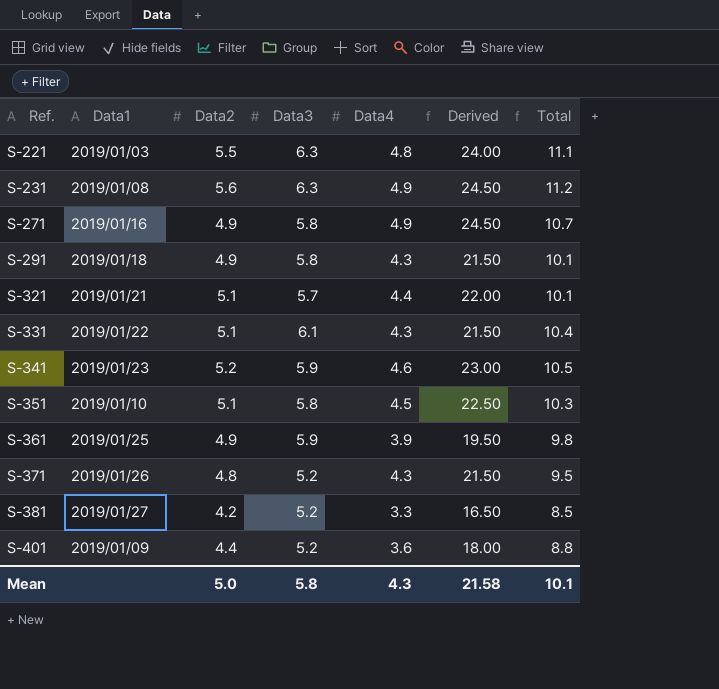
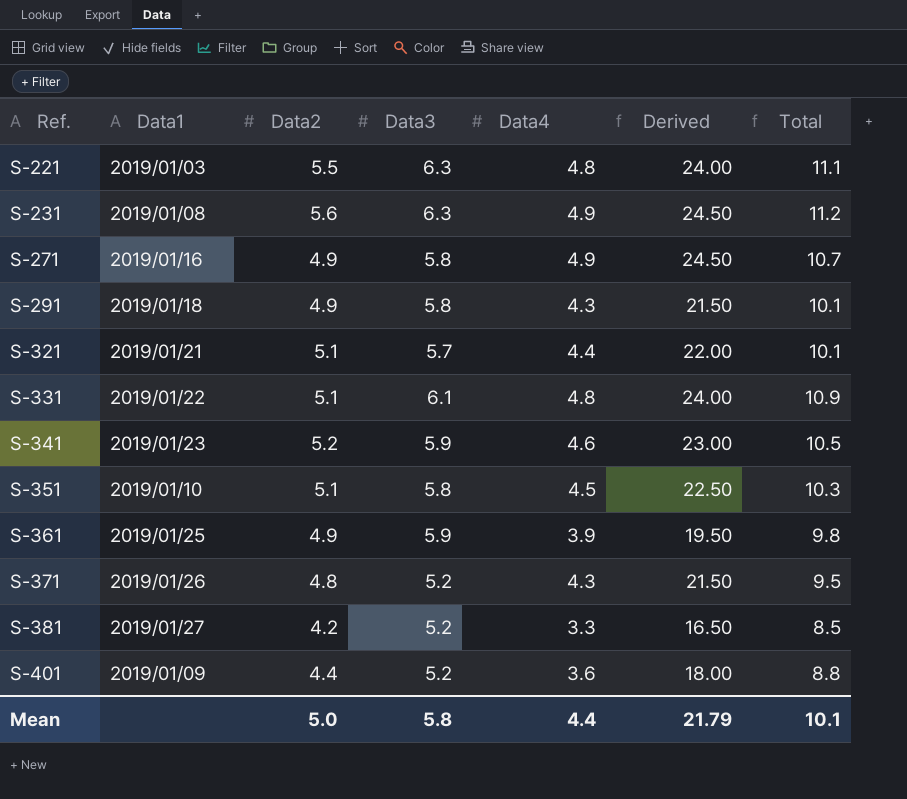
S-331 | Data4: 4.3 -> 4.8
S-331 | Derived: 21.50 -> 24.00
S-331 | Total: 10.4 -> 10.9
Mean | Data4: 4.3 -> 4.4
Mean | Derived: 21.58 -> 21.79

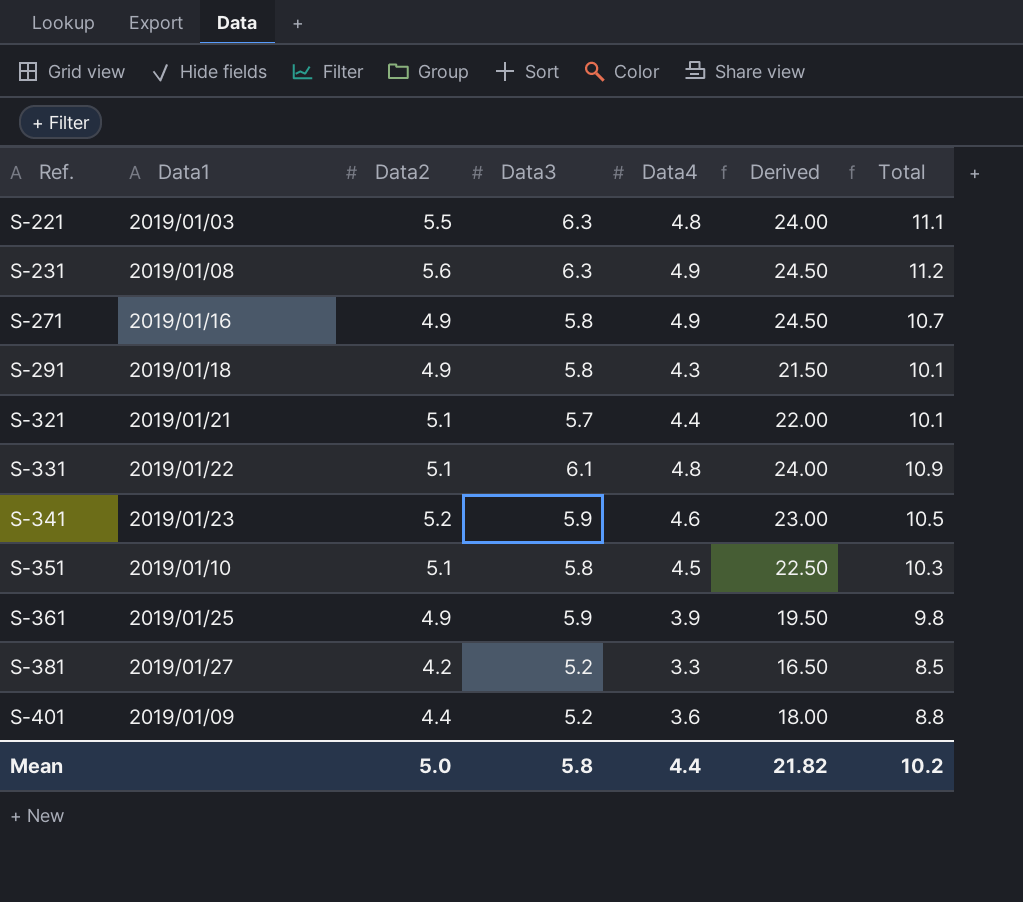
row S-371: 2019/01/26 | 4.8 | 5.2 | 4.3 | 21.50 | 9.5 -> none
Mean | Derived: 21.79 -> 21.82
Mean | Total: 10.1 -> 10.2

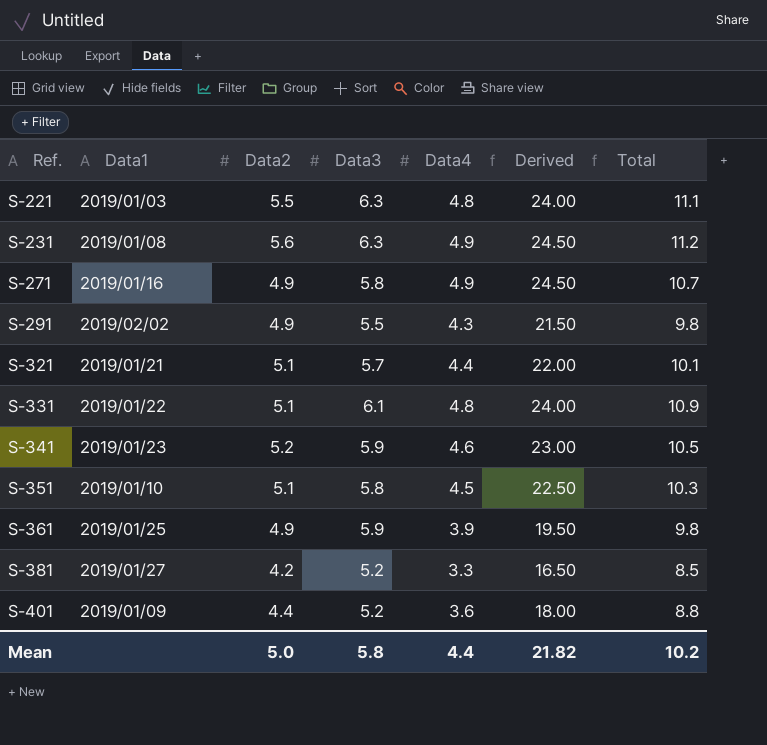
S-291 | Data1: 2019/01/18 -> 2019/02/02
S-291 | Data3: 5.8 -> 5.5
S-291 | Total: 10.1 -> 9.8

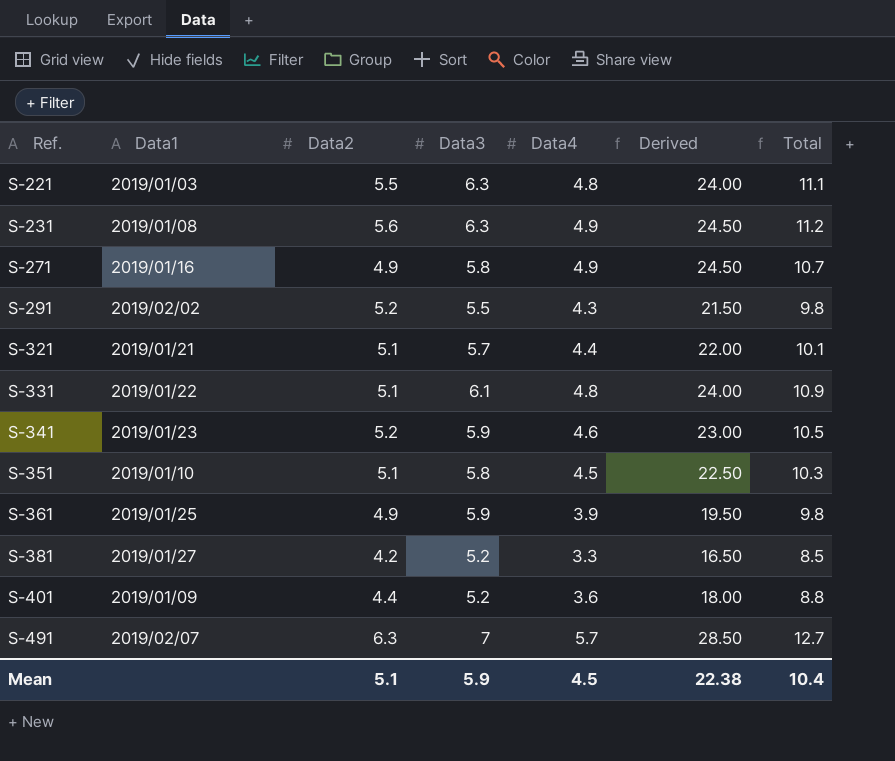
S-291 | Data2: 4.9 -> 5.2
row S-491: none -> 2019/02/07 | 6.3 | 7 | 5.7 | 28.50 | 12.7
Mean | Data2: 5.0 -> 5.1
Mean | Data3: 5.8 -> 5.9
Mean | Data4: 4.4 -> 4.5
Mean | Derived: 21.82 -> 22.38
Mean | Total: 10.2 -> 10.4

